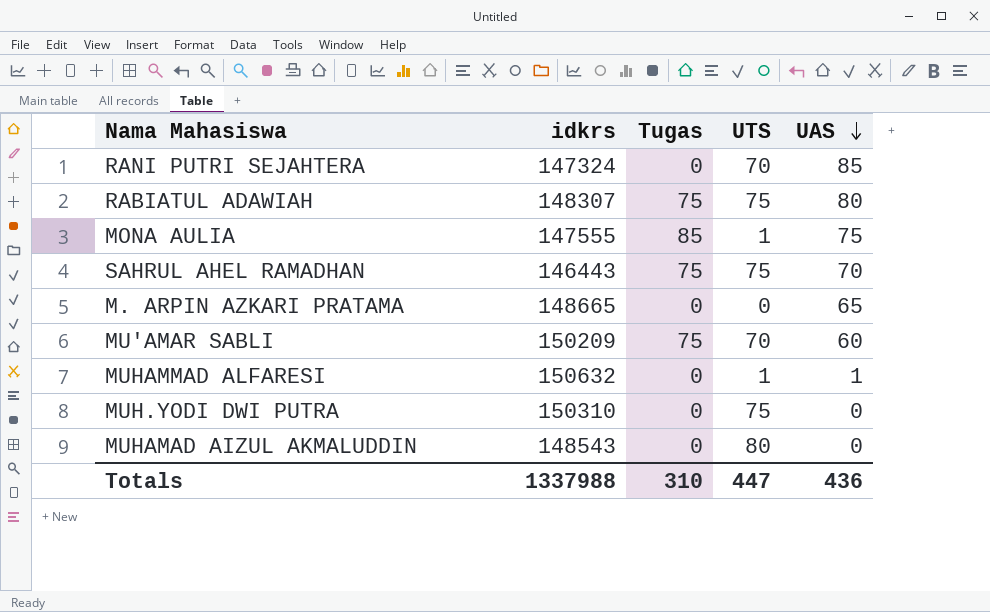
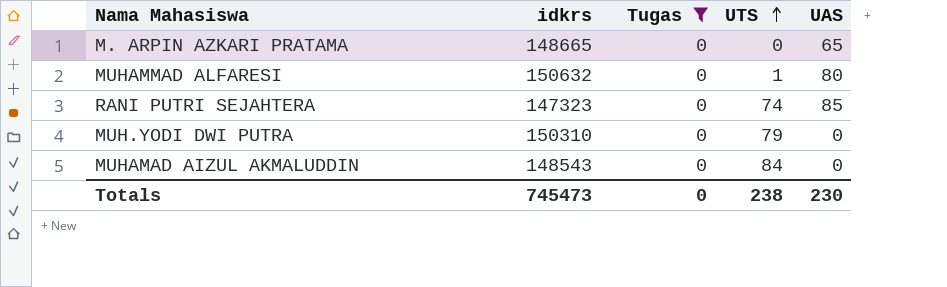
filter: none -> Tugas = 0
row order: UAS descending -> UTS ascending
MUHAMMAD ALFARESI | UAS: 1 -> 80
RANI PUTRI SEJAHTERA | idkrs: 147324 -> 147323
RANI PUTRI SEJAHTERA | UTS: 70 -> 74
MUH.YODI DWI PUTRA | UTS: 75 -> 79
MUHAMAD AIZUL AKMALUDDIN | UTS: 80 -> 84
Totals | idkrs: 1337988 -> 745473
Totals | Tugas: 310 -> 0
Totals | UTS: 447 -> 238
Totals | UAS: 436 -> 230

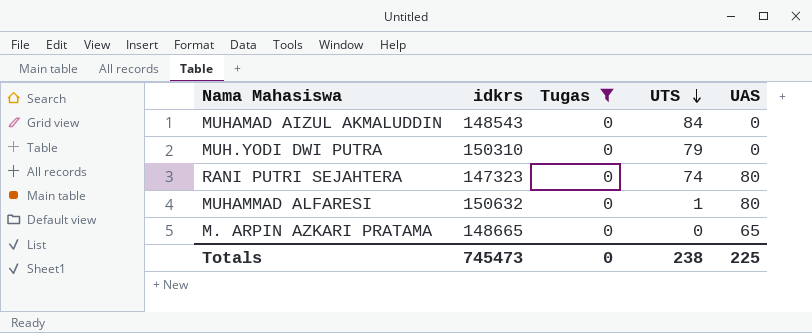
row order: UTS ascending -> UTS descending
RANI PUTRI SEJAHTERA | UAS: 85 -> 80
Totals | UAS: 230 -> 225

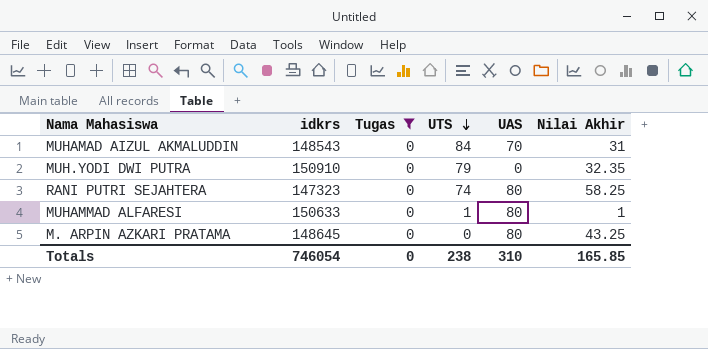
column Nilai Akhir | position: none -> 6
MUHAMAD AIZUL AKMALUDDIN | UAS: 0 -> 70
MUH.YODI DWI PUTRA | idkrs: 150310 -> 150910
MUHAMMAD ALFARESI | idkrs: 150632 -> 150633
M. ARPIN AZKARI PRATAMA | idkrs: 148665 -> 148645
M. ARPIN AZKARI PRATAMA | UAS: 65 -> 80
Totals | idkrs: 745473 -> 746054
Totals | UAS: 225 -> 310

